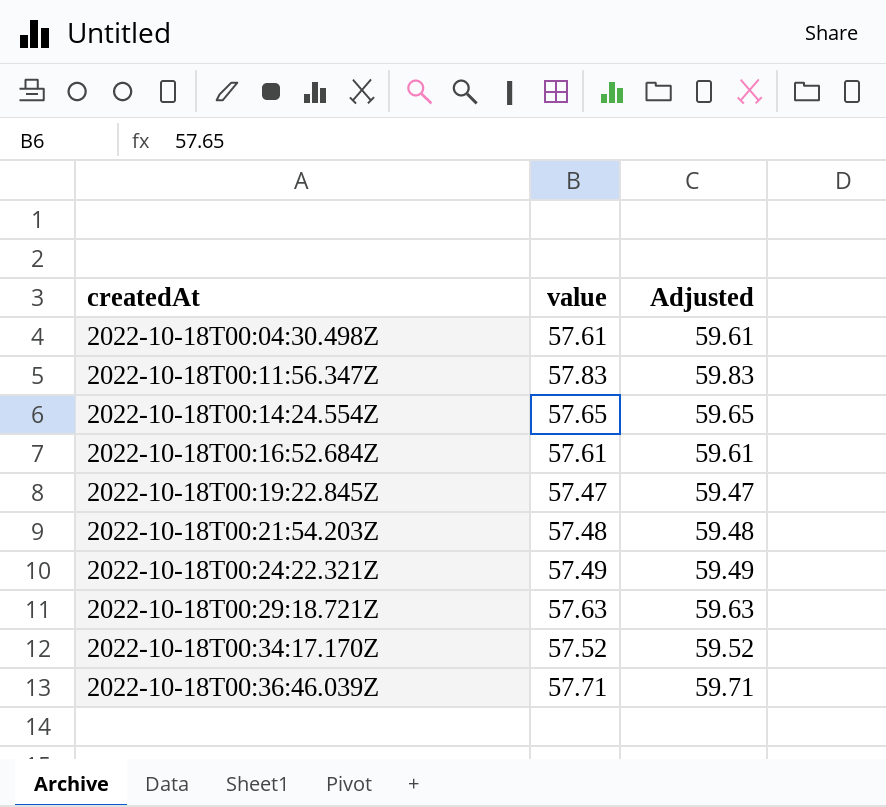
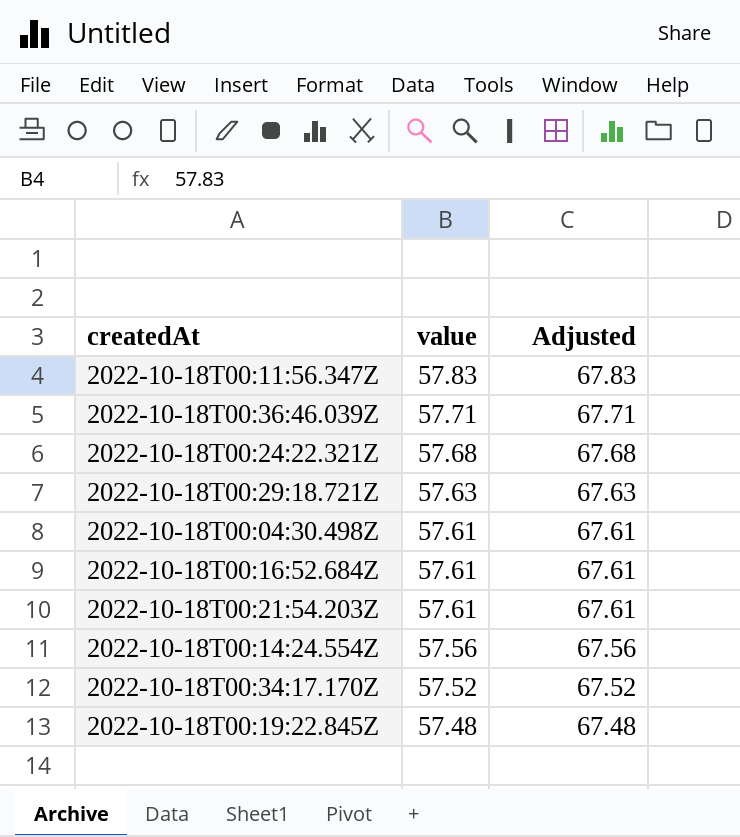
row order: createdAt ascending -> value descending
column Adjusted | formula: [value] + 2 -> [value] + 10
2022-10-18T00:24:22.321Z | value: 57.49 -> 57.68
2022-10-18T00:21:54.203Z | value: 57.48 -> 57.61
2022-10-18T00:14:24.554Z | value: 57.65 -> 57.56
2022-10-18T00:19:22.845Z | value: 57.47 -> 57.48

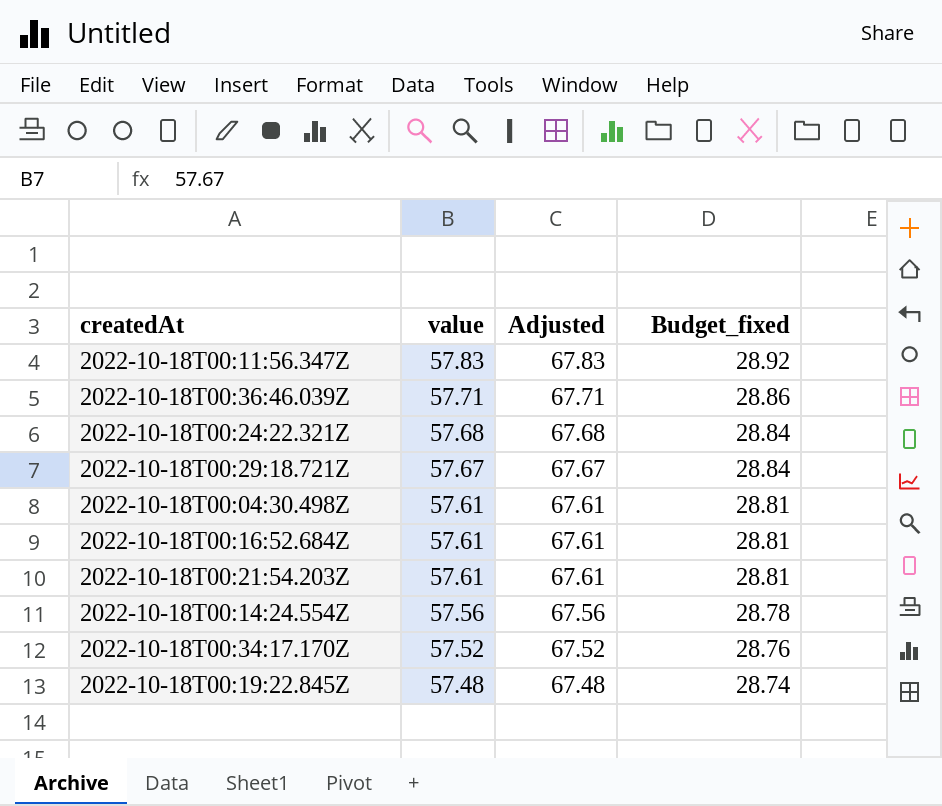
column Budget_fixed | formula: none -> [value] * 0.5
2022-10-18T00:29:18.721Z | value: 57.63 -> 57.67
2022-10-18T00:29:18.721Z | Adjusted: 67.63 -> 67.67

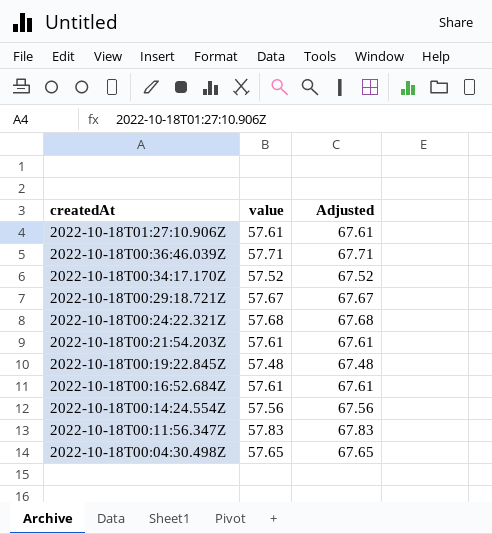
row order: value descending -> createdAt descending
column Budget_fixed | formula: [value] * 0.5 -> none
row 2022-10-18T01:27:10.906Z: none -> 57.61 | 67.61
2022-10-18T00:04:30.498Z | value: 57.61 -> 57.65
2022-10-18T00:04:30.498Z | Adjusted: 67.61 -> 67.65

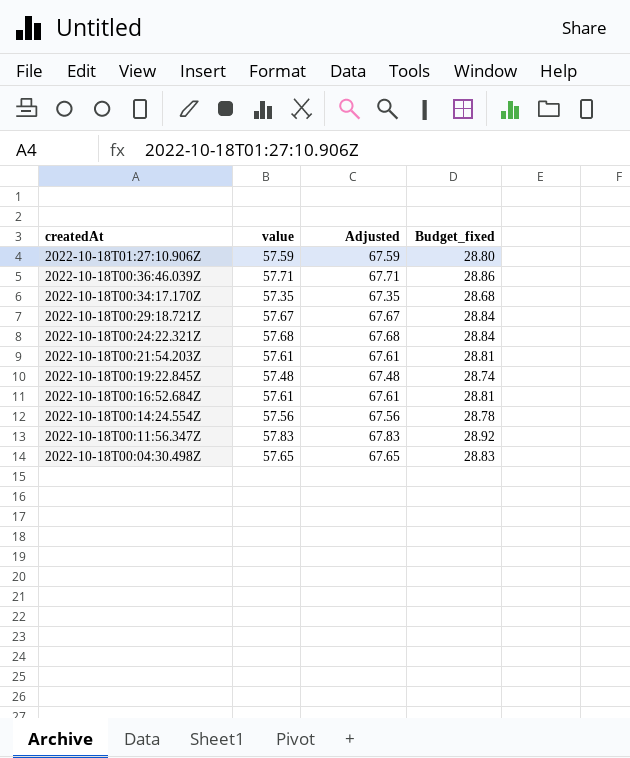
column Budget_fixed | formula: none -> [value] * 0.5
2022-10-18T01:27:10.906Z | value: 57.61 -> 57.59
2022-10-18T01:27:10.906Z | Adjusted: 67.61 -> 67.59
2022-10-18T00:34:17.170Z | value: 57.52 -> 57.35
2022-10-18T00:34:17.170Z | Adjusted: 67.52 -> 67.35

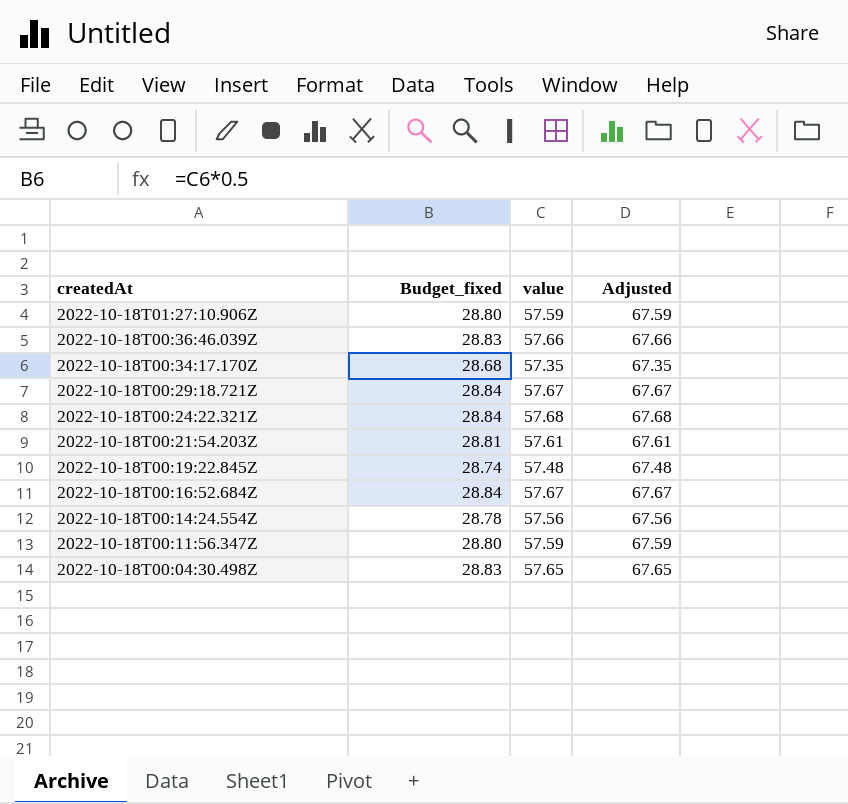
column Budget_fixed | position: 4 -> 2
2022-10-18T00:36:46.039Z | Budget_fixed: 28.86 -> 28.83
2022-10-18T00:36:46.039Z | value: 57.71 -> 57.66
2022-10-18T00:36:46.039Z | Adjusted: 67.71 -> 67.66
2022-10-18T00:16:52.684Z | Budget_fixed: 28.81 -> 28.84
2022-10-18T00:16:52.684Z | value: 57.61 -> 57.67
2022-10-18T00:16:52.684Z | Adjusted: 67.61 -> 67.67
2022-10-18T00:11:56.347Z | Budget_fixed: 28.92 -> 28.80
2022-10-18T00:11:56.347Z | value: 57.83 -> 57.59
2022-10-18T00:11:56.347Z | Adjusted: 67.83 -> 67.59

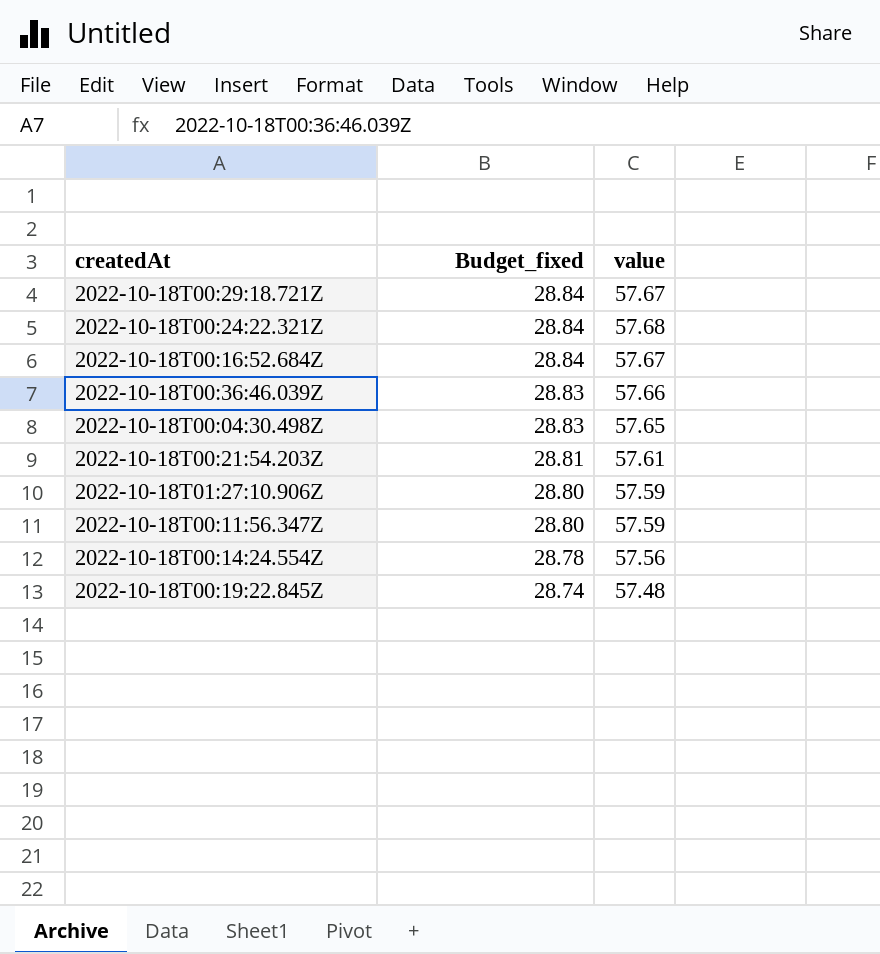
row order: createdAt descending -> Budget_fixed descending
column Adjusted | formula: [value] + 10 -> none
row 2022-10-18T00:34:17.170Z: 28.68 | 57.35 | 67.35 -> none

